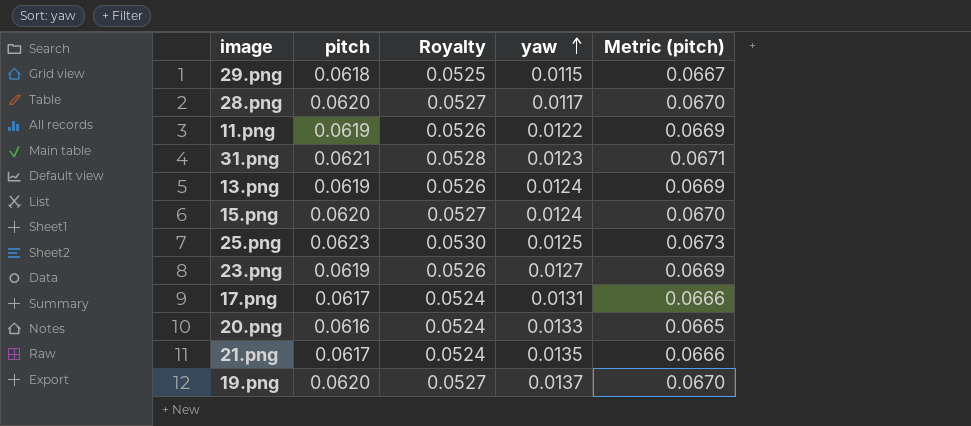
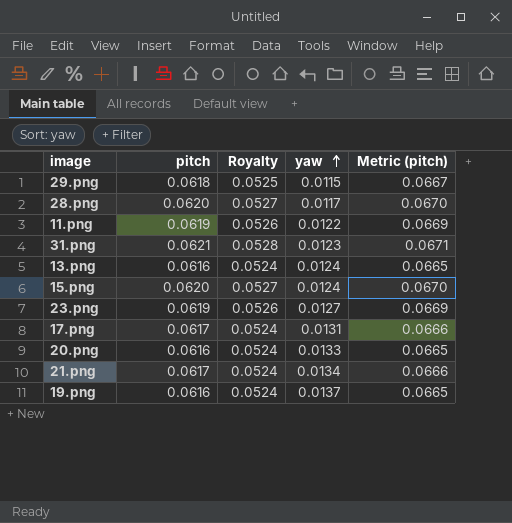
row 25.png: 0.0623 | 0.0530 | 0.0125 | 0.0673 -> none
13.png | pitch: 0.0619 -> 0.0616
13.png | Royalty: 0.0526 -> 0.0524
13.png | Metric (pitch): 0.0669 -> 0.0665
21.png | yaw: 0.0135 -> 0.0134
19.png | pitch: 0.0620 -> 0.0616
19.png | Royalty: 0.0527 -> 0.0524
19.png | Metric (pitch): 0.0670 -> 0.0665

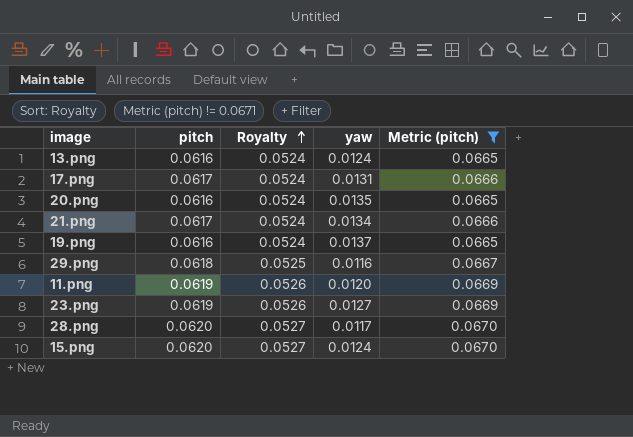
filter: none -> Metric (pitch) != 0.0671
row order: yaw ascending -> Royalty ascending
20.png | yaw: 0.0133 -> 0.0135
29.png | yaw: 0.0115 -> 0.0116
11.png | yaw: 0.0122 -> 0.0120

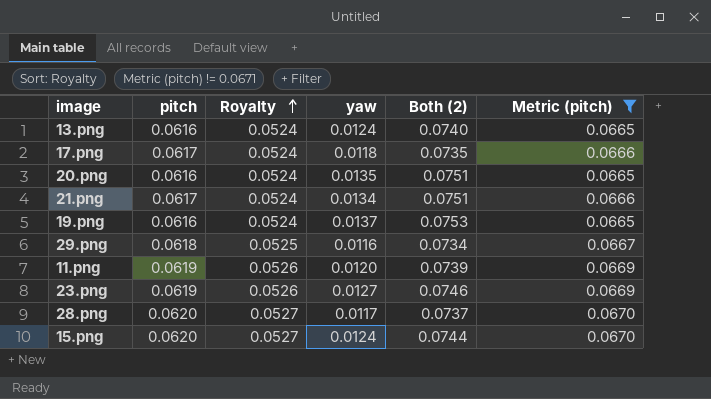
column Both (2) | formula: none -> [pitch] + [yaw]
17.png | yaw: 0.0131 -> 0.0118

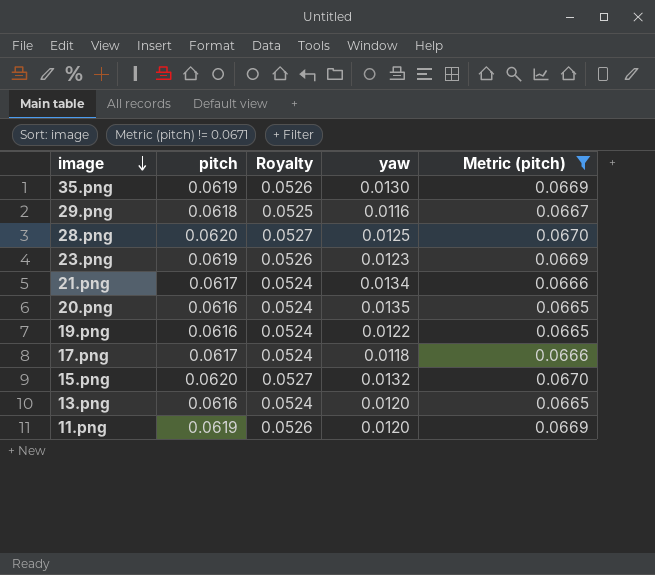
row order: Royalty ascending -> image descending
column Both (2) | formula: [pitch] + [yaw] -> none
row 35.png: none -> 0.0619 | 0.0526 | 0.0130 | 0.0669
28.png | yaw: 0.0117 -> 0.0125
23.png | yaw: 0.0127 -> 0.0123
19.png | yaw: 0.0137 -> 0.0122
15.png | yaw: 0.0124 -> 0.0132
13.png | yaw: 0.0124 -> 0.0120

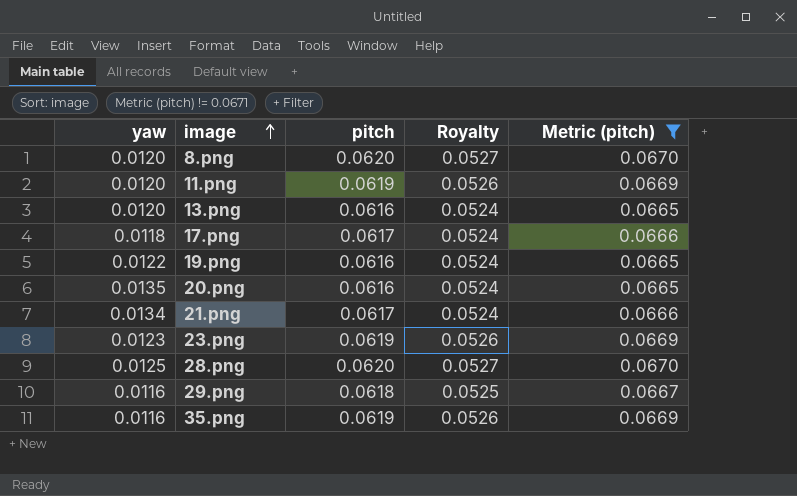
row order: image descending -> image ascending
column yaw | position: 4 -> 1
row 15.png: 0.0620 | 0.0527 | 0.0132 | 0.0670 -> none
row 8.png: none -> 0.0120 | 0.0620 | 0.0527 | 0.0670
35.png | yaw: 0.0130 -> 0.0116

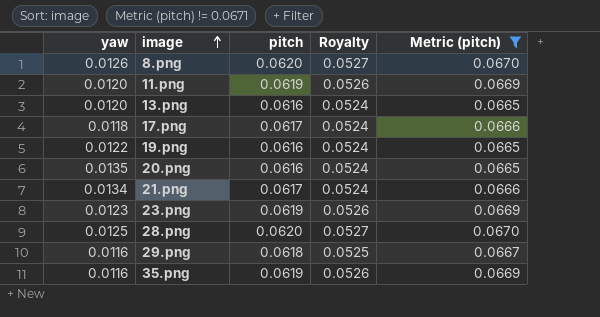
8.png | yaw: 0.0120 -> 0.0126

